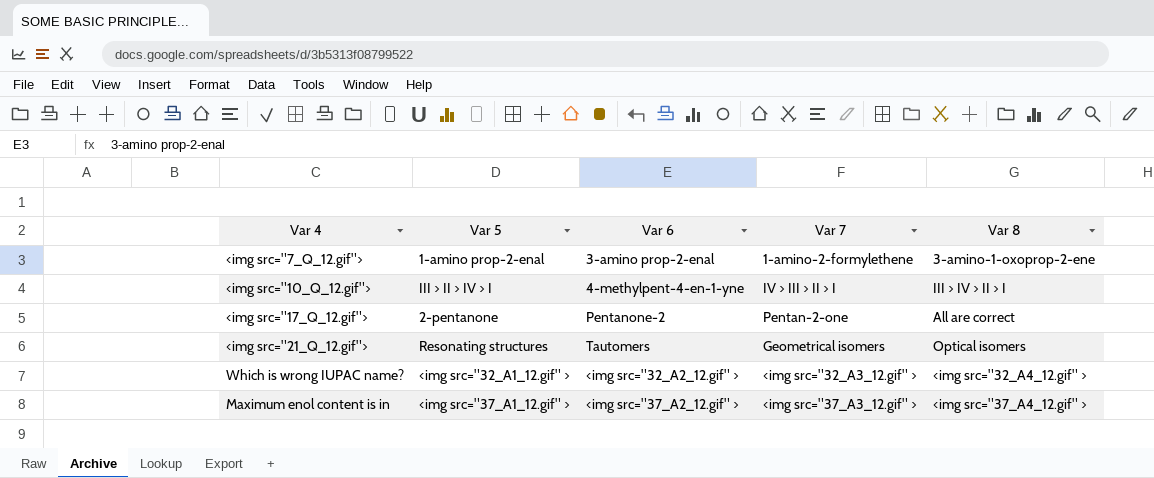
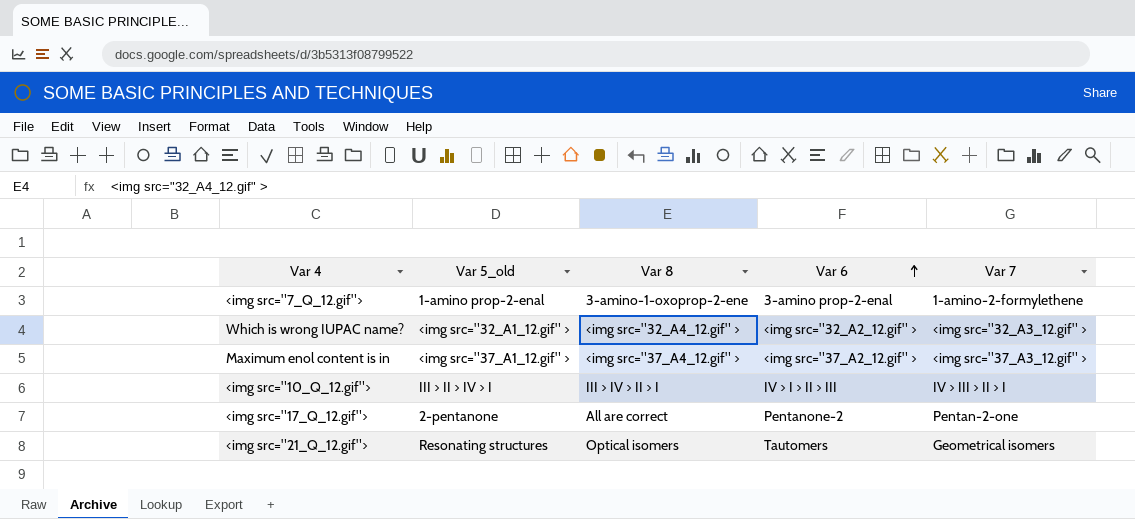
row order: none -> Var 6 ascending
column name: Var 5 -> Var 5_old
column Var 8 | position: 5 -> 3
<img src="10_Q_12.gif"> | Var 6: 4-methylpent-4-en-1-yne -> IV > I > II > III

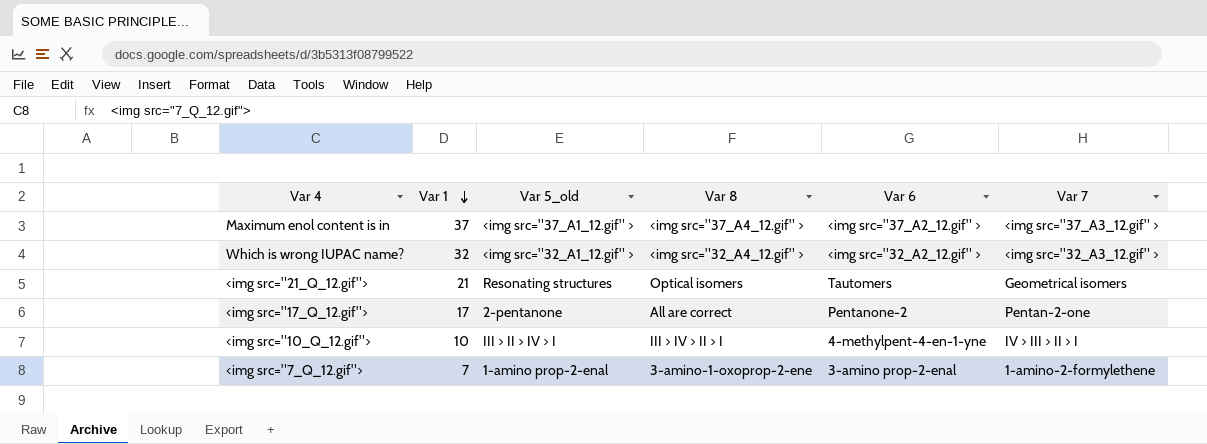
row order: Var 6 ascending -> Var 1 descending
column Var 1 | position: none -> 2
<img src="10_Q_12.gif"> | Var 6: IV > I > II > III -> 4-methylpent-4-en-1-yne

